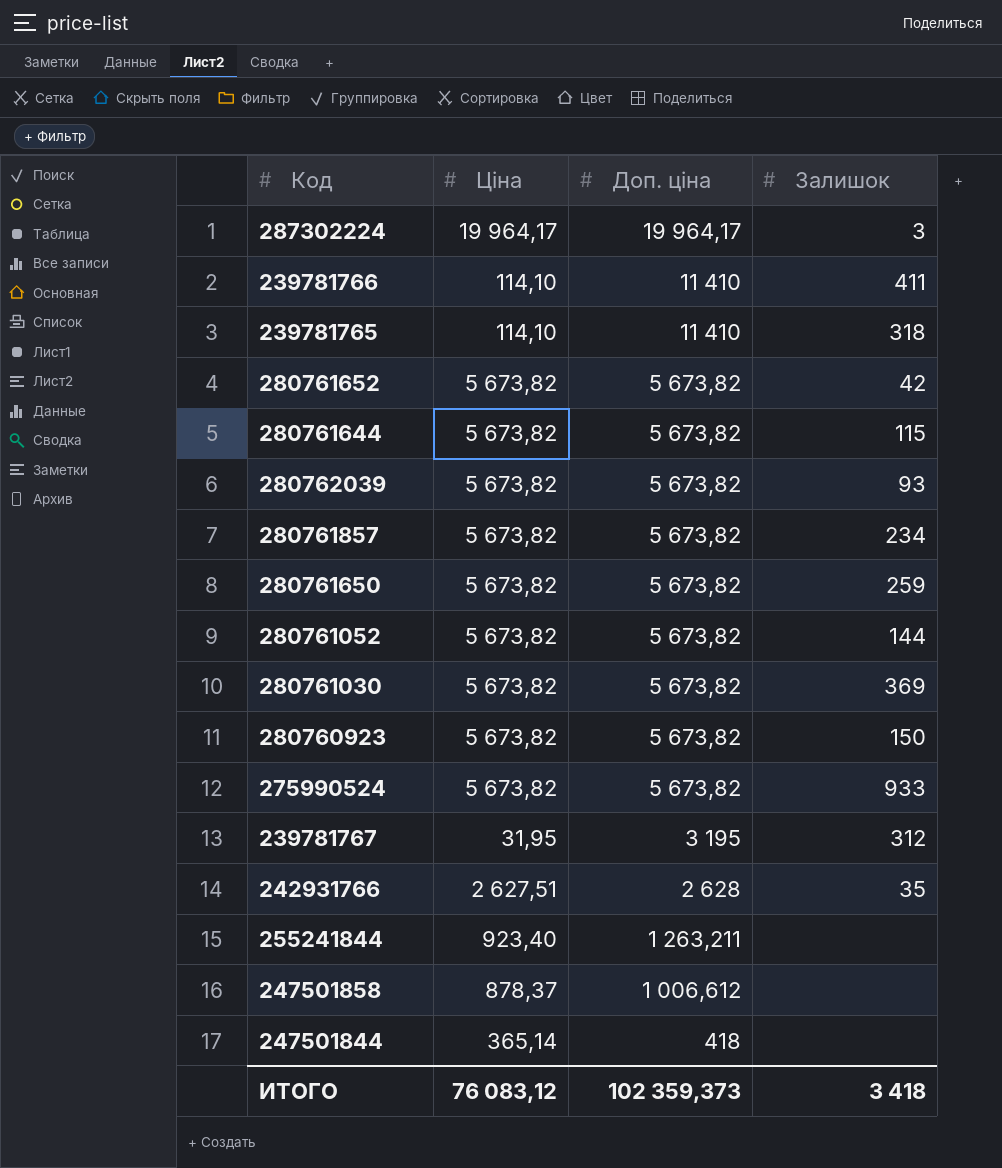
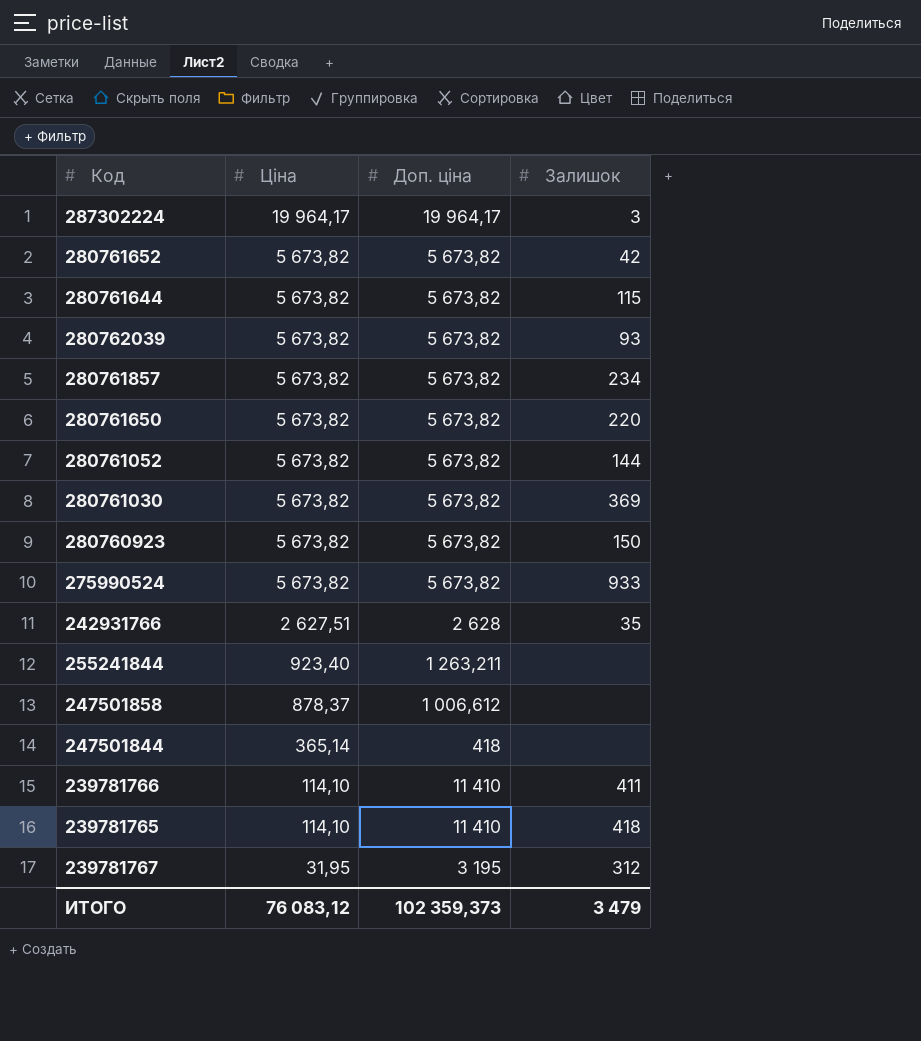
row order: Доп. ціна descending -> Ціна descending
280761650 | Залишок: 259 -> 220
239781765 | Залишок: 318 -> 418
ИТОГО | Залишок: 3 418 -> 3 479

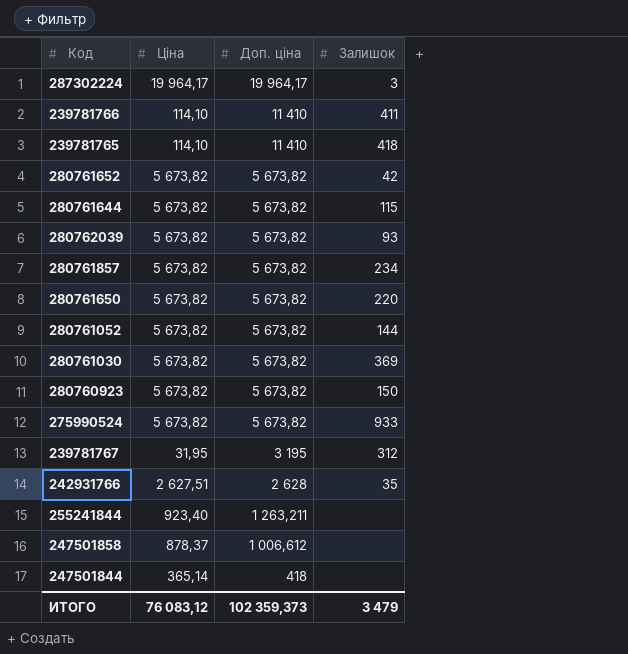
row order: Ціна descending -> Доп. ціна descending

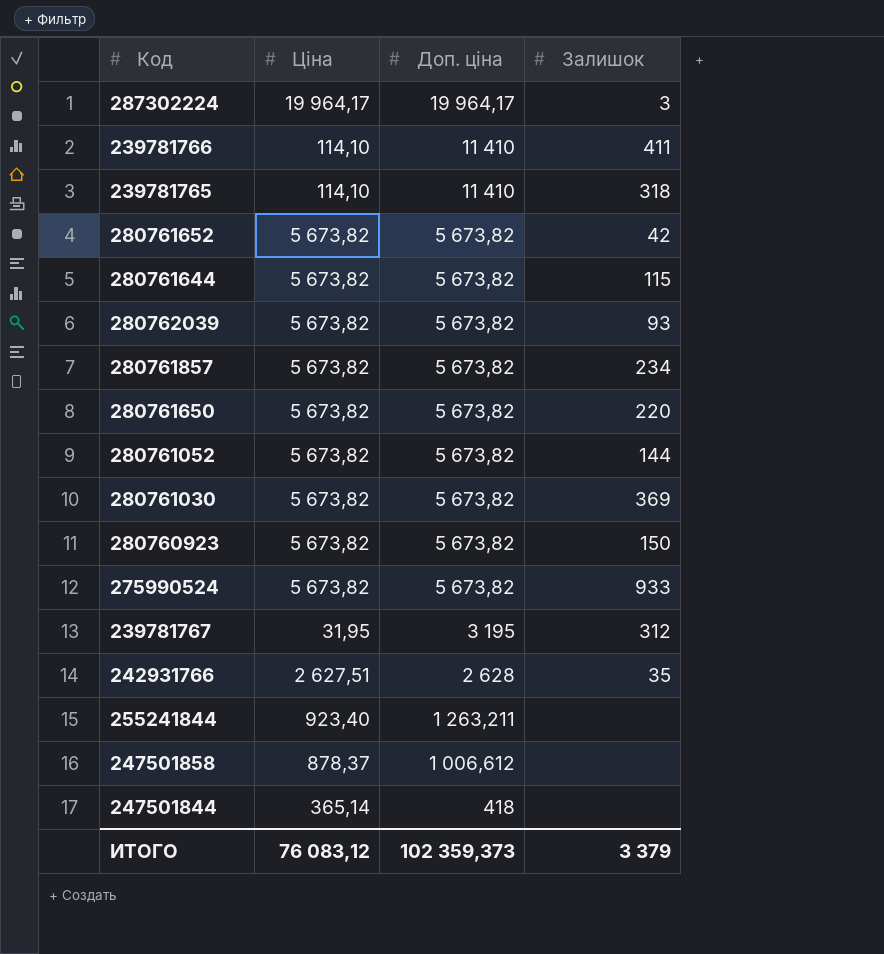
239781765 | Залишок: 418 -> 318
ИТОГО | Залишок: 3 479 -> 3 379

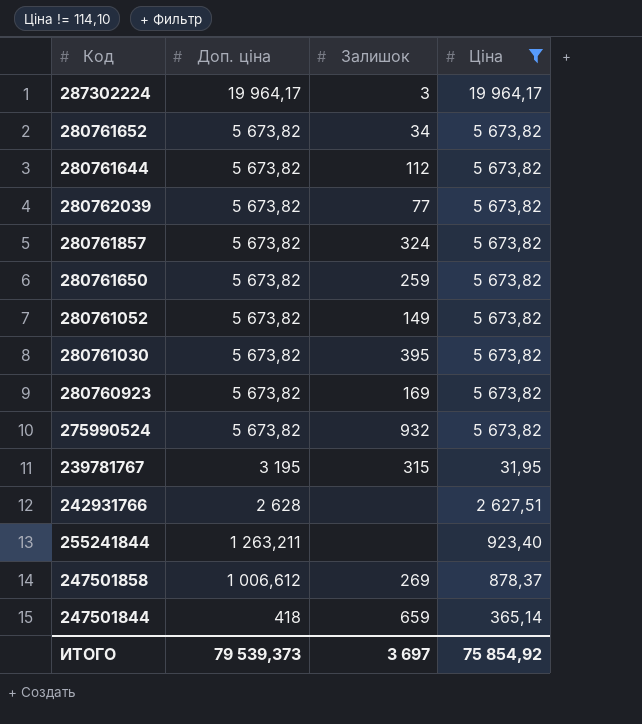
filter: none -> Ціна != 114,10
column Ціна | position: 2 -> 4
280761652 | Залишок: 42 -> 34
280761644 | Залишок: 115 -> 112
280762039 | Залишок: 93 -> 77
280761857 | Залишок: 234 -> 324
280761650 | Залишок: 220 -> 259
280761052 | Залишок: 144 -> 149
280761030 | Залишок: 369 -> 395
280760923 | Залишок: 150 -> 169
275990524 | Залишок: 933 -> 932
239781767 | Залишок: 312 -> 315
242931766 | Залишок: 35 -> none
247501858 | Залишок: none -> 269
247501844 | Залишок: none -> 659
ИТОГО | Доп. ціна: 102 359,373 -> 79 539,373
ИТОГО | Залишок: 3 379 -> 3 697
ИТОГО | Ціна: 76 083,12 -> 75 854,92

